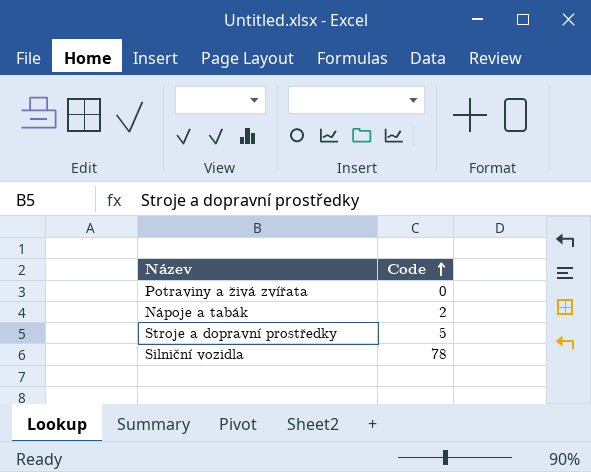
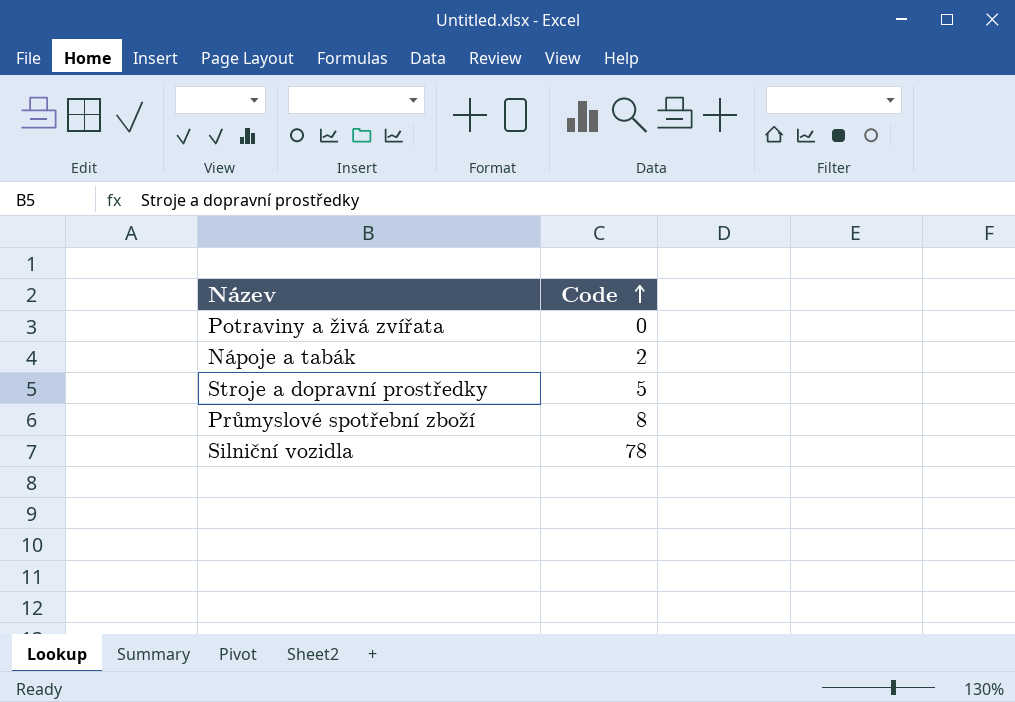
row Průmyslové spotřební zboží: none -> 8

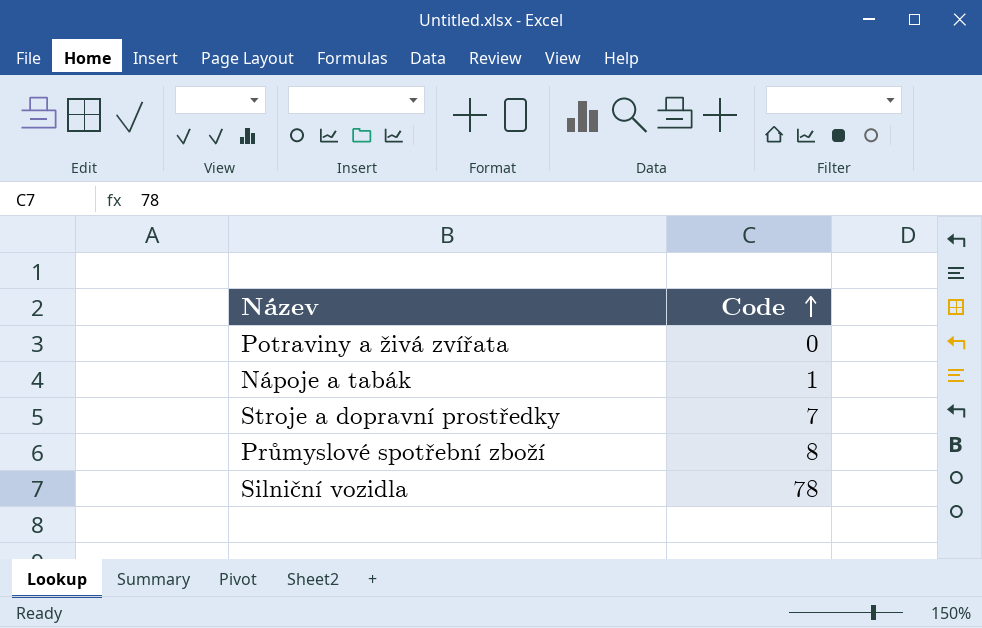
Nápoje a tabák | Code: 2 -> 1
Stroje a dopravní prostředky | Code: 5 -> 7

